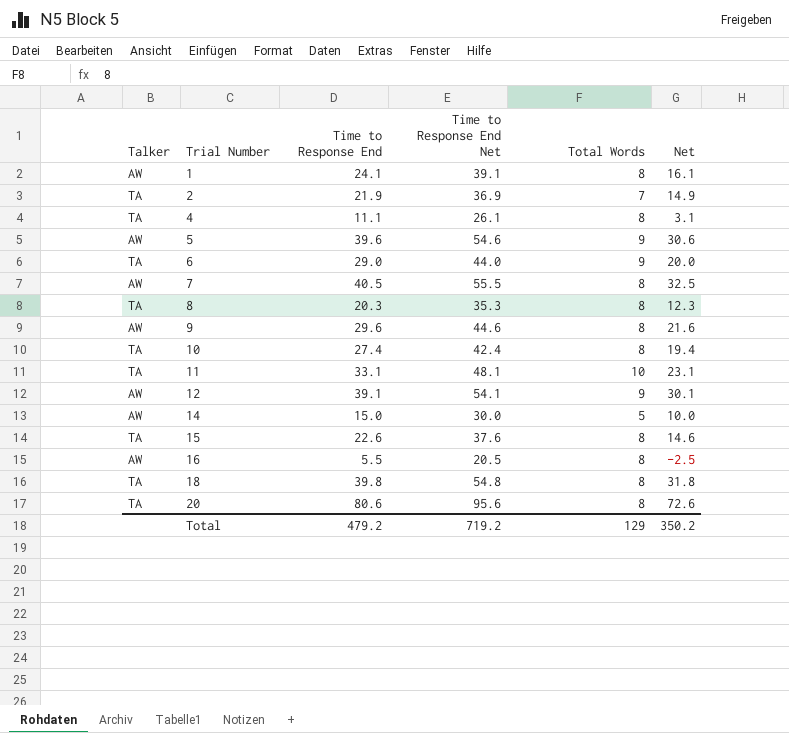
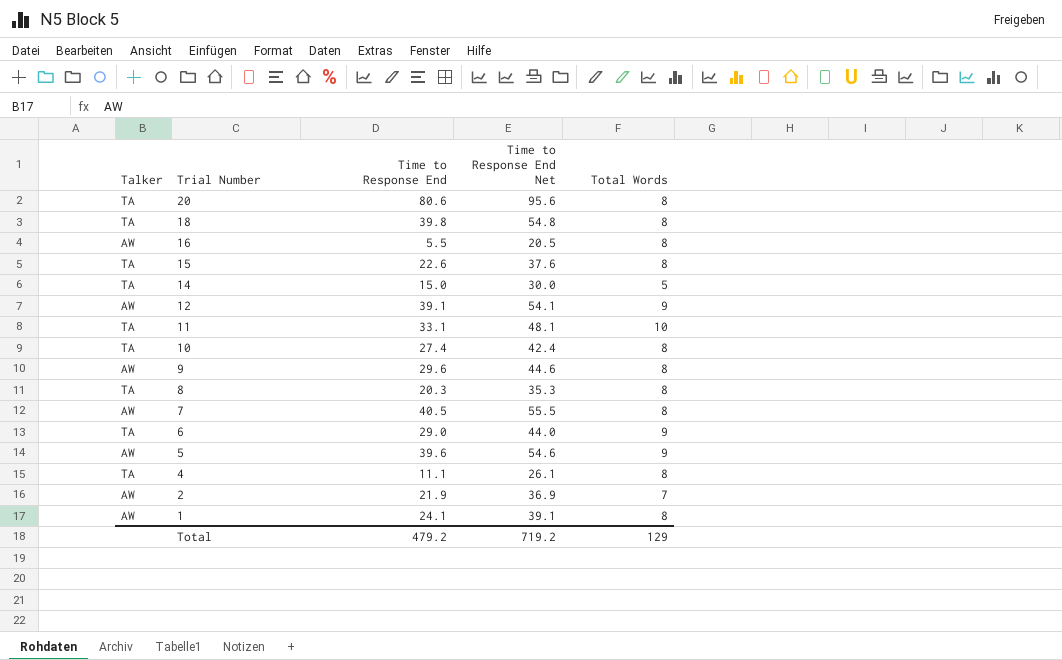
row order: Trial Number ascending -> Trial Number descending
column Net | formula: [Time to Response End] - [Total Words] -> none
14 | Talker: AW -> TA
2 | Talker: TA -> AW

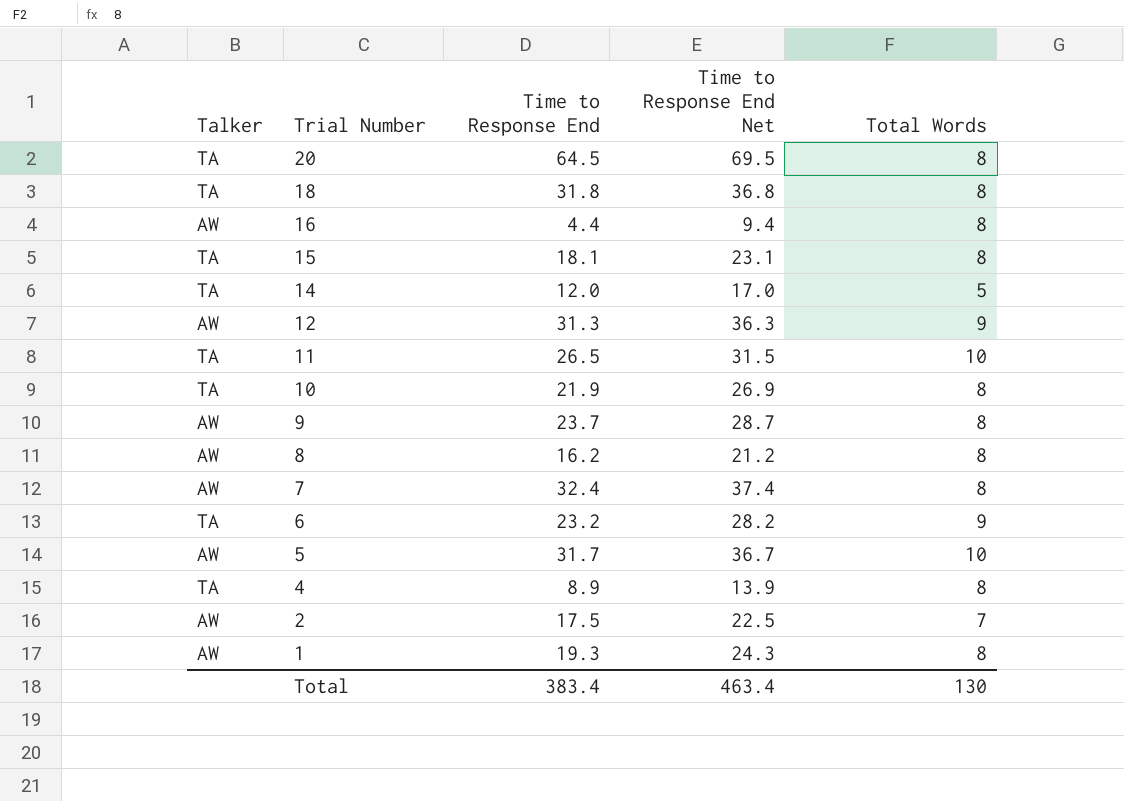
column Time to Response End Net | formula: [Time to Response End] + 15 -> [Time to Response End] + 5
20 | Time to Response End: 80.6 -> 64.5
18 | Time to Response End: 39.8 -> 31.8
16 | Time to Response End: 5.5 -> 4.4
15 | Time to Response End: 22.6 -> 18.1
14 | Time to Response End: 15.0 -> 12.0
12 | Time to Response End: 39.1 -> 31.3
11 | Time to Response End: 33.1 -> 26.5
10 | Time to Response End: 27.4 -> 21.9
9 | Time to Response End: 29.6 -> 23.7
8 | Talker: TA -> AW
8 | Time to Response End: 20.3 -> 16.2
7 | Time to Response End: 40.5 -> 32.4
6 | Time to Response End: 29.0 -> 23.2
5 | Time to Response End: 39.6 -> 31.7
5 | Total Words: 9 -> 10
4 | Time to Response End: 11.1 -> 8.9
2 | Time to Response End: 21.9 -> 17.5
1 | Time to Response End: 24.1 -> 19.3
Total | Time to Response End: 479.2 -> 383.4
Total | Time to Response End Net: 719.2 -> 463.4
Total | Total Words: 129 -> 130

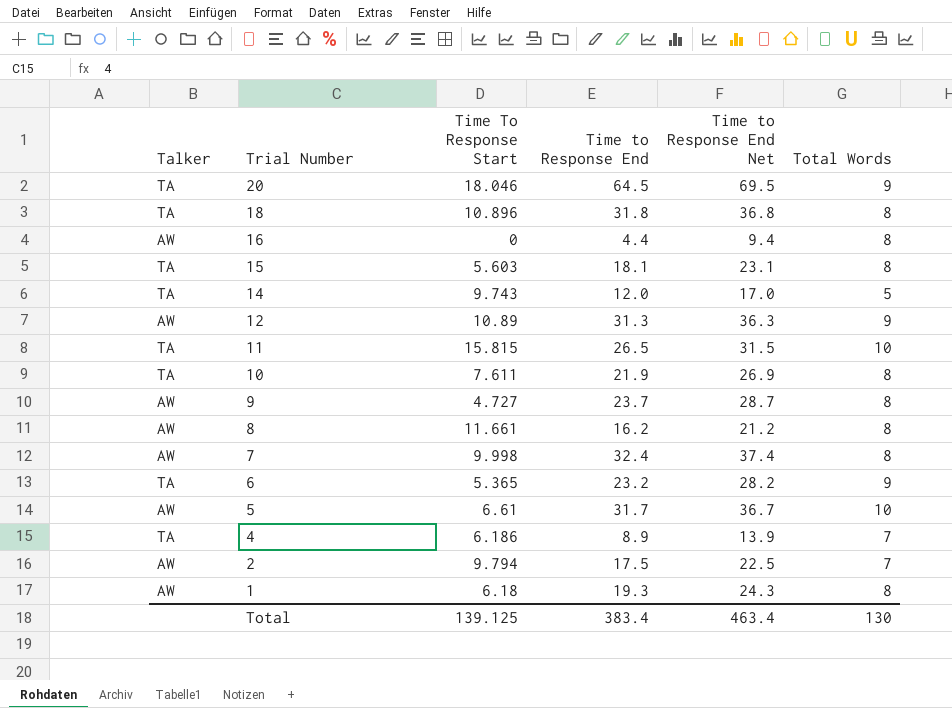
column Time To Response Start | position: none -> 3
20 | Total Words: 8 -> 9
4 | Total Words: 8 -> 7

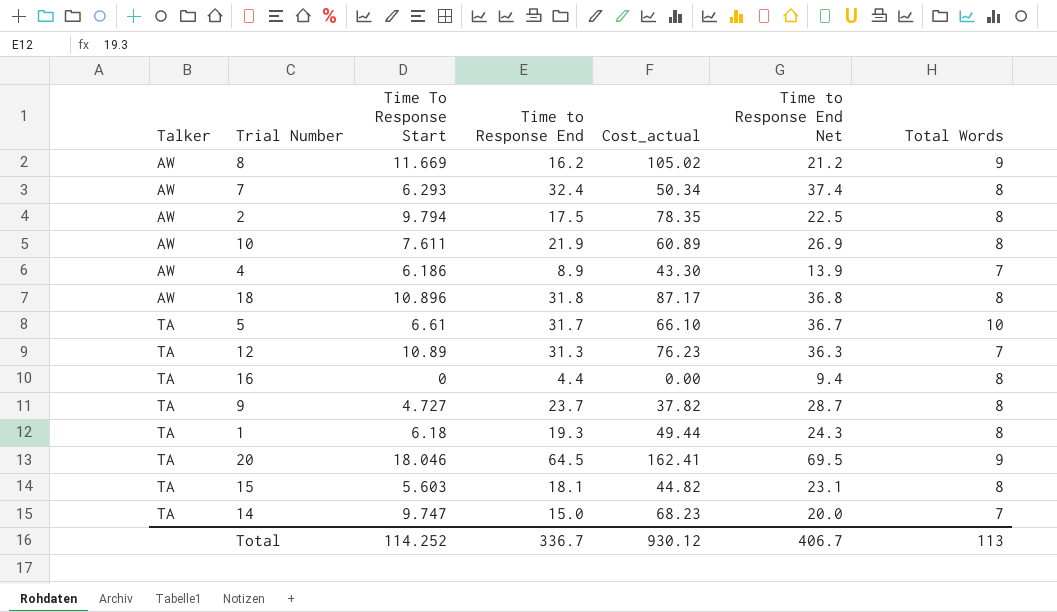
row order: Trial Number descending -> Talker ascending
column Cost_actual | formula: none -> [Time To Response Start] * [Total Words]
row 11: TA | 15.815 | 26.5 | 31.5 | 10 -> none
row 6: TA | 5.365 | 23.2 | 28.2 | 9 -> none
8 | Time To Response Start: 11.661 -> 11.669
8 | Total Words: 8 -> 9
7 | Time To Response Start: 9.998 -> 6.293
2 | Total Words: 7 -> 8
10 | Talker: TA -> AW
4 | Talker: TA -> AW
18 | Talker: TA -> AW
5 | Talker: AW -> TA
12 | Talker: AW -> TA
12 | Total Words: 9 -> 7
16 | Talker: AW -> TA
9 | Talker: AW -> TA
1 | Talker: AW -> TA
14 | Time To Response Start: 9.743 -> 9.747
14 | Time to Response End: 12.0 -> 15.0
14 | Time to Response End Net: 17.0 -> 20.0
14 | Total Words: 5 -> 7
Total | Time To Response Start: 139.125 -> 114.252
Total | Time to Response End: 383.4 -> 336.7
Total | Time to Response End Net: 463.4 -> 406.7
Total | Total Words: 130 -> 113

